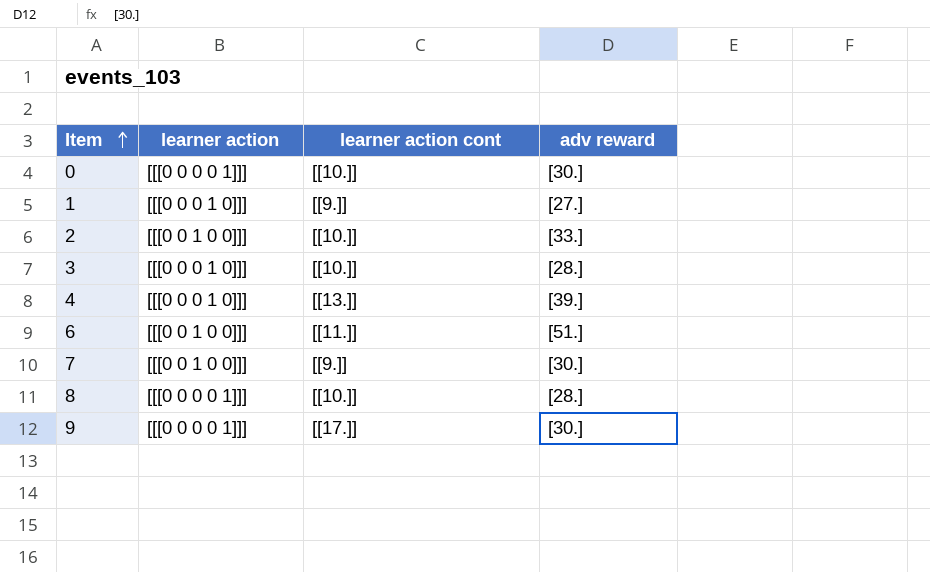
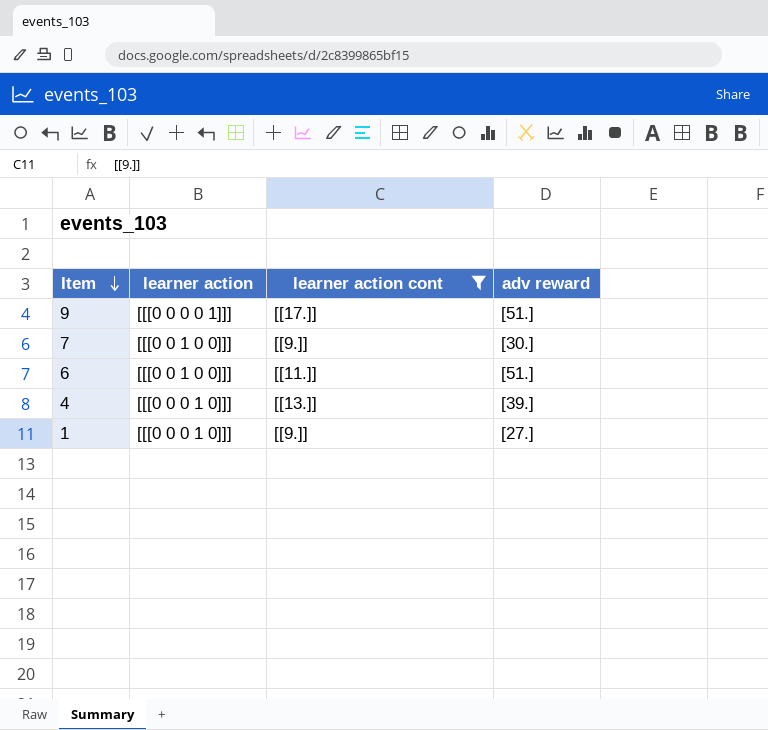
filter: none -> learner action cont != [[10.]]
row order: Item ascending -> Item descending
9 | adv reward: [30.] -> [51.]

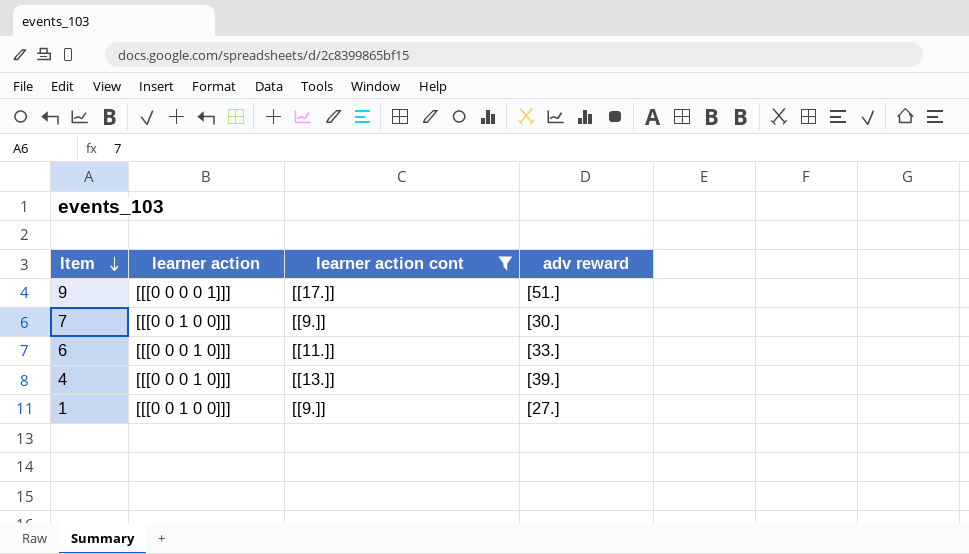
6 | learner action: [[[0 0 1 0 0]]] -> [[[0 0 0 1 0]]]
6 | adv reward: [51.] -> [33.]
1 | learner action: [[[0 0 0 1 0]]] -> [[[0 0 1 0 0]]]

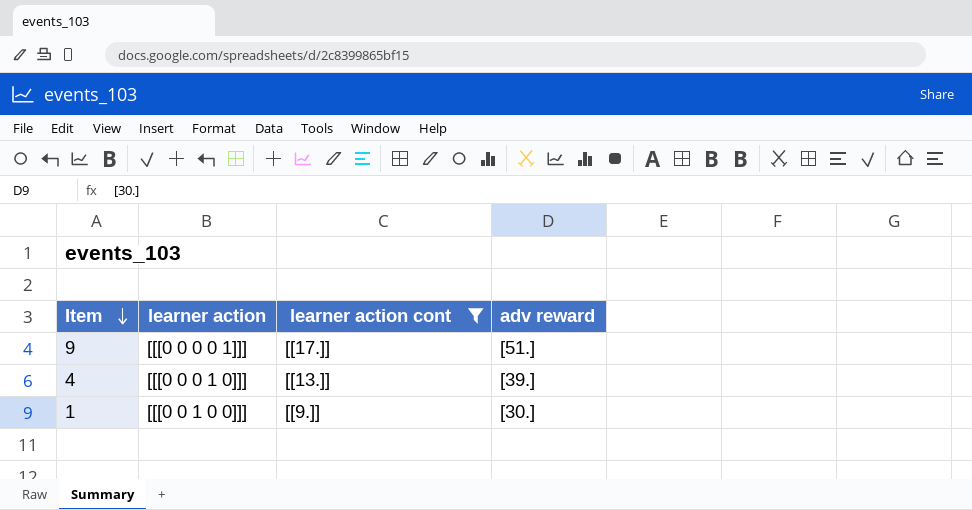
row 7: [[[0 0 1 0 0]]] | [[9.]] | [30.] -> none
row 6: [[[0 0 0 1 0]]] | [[11.]] | [33.] -> none
1 | adv reward: [27.] -> [30.]

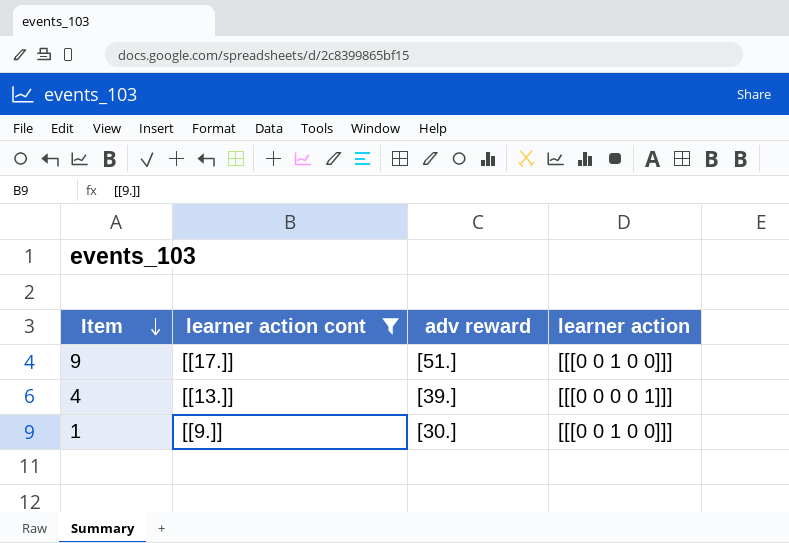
column learner action | position: 2 -> 4
9 | learner action: [[[0 0 0 0 1]]] -> [[[0 0 1 0 0]]]
4 | learner action: [[[0 0 0 1 0]]] -> [[[0 0 0 0 1]]]

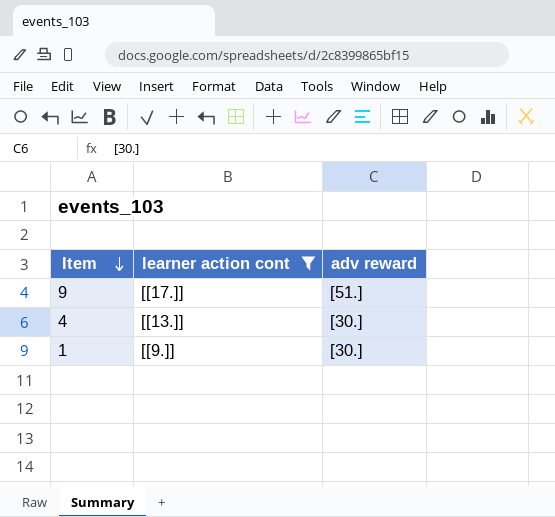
column learner action | position: 4 -> none
4 | adv reward: [39.] -> [30.]

